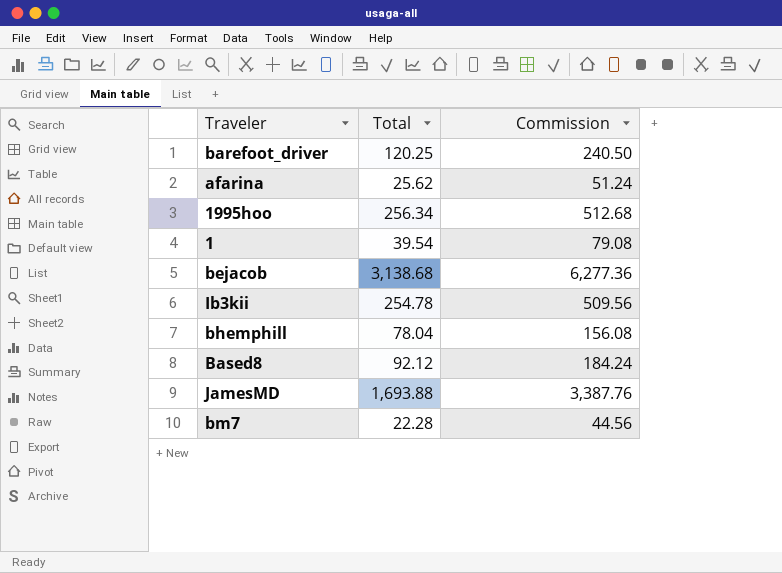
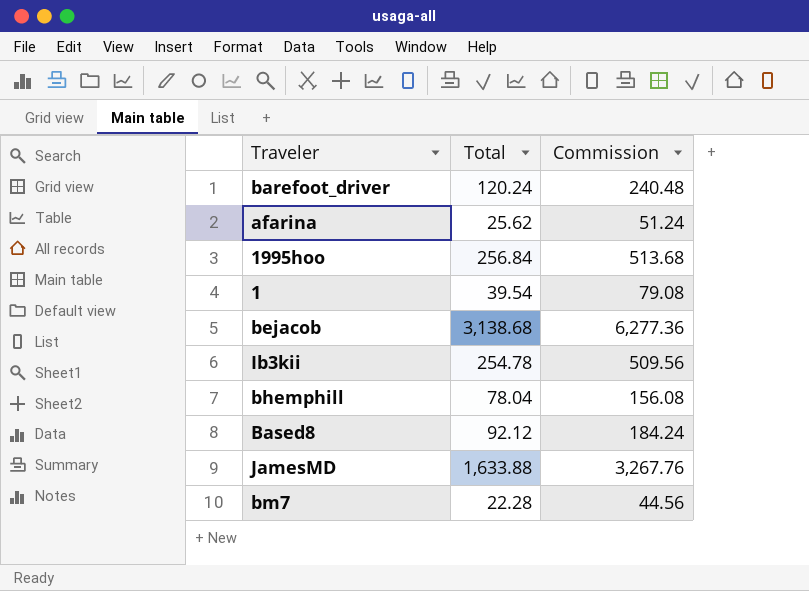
barefoot_driver | Total: 120.25 -> 120.24
barefoot_driver | Commission: 240.50 -> 240.48
1995hoo | Total: 256.34 -> 256.84
1995hoo | Commission: 512.68 -> 513.68
JamesMD | Total: 1,693.88 -> 1,633.88
JamesMD | Commission: 3,387.76 -> 3,267.76

